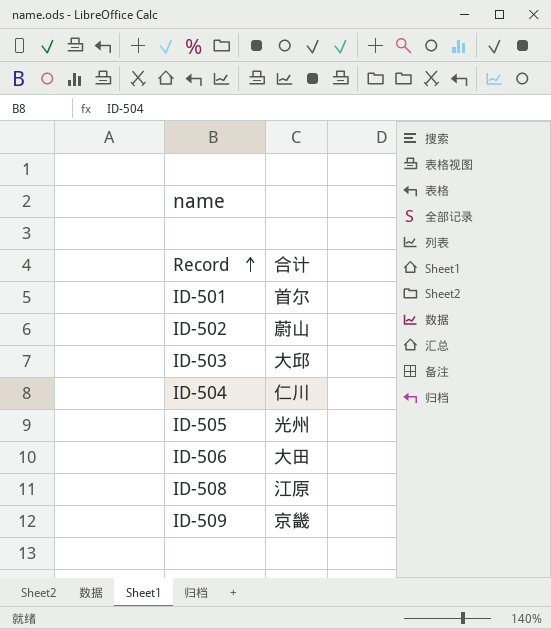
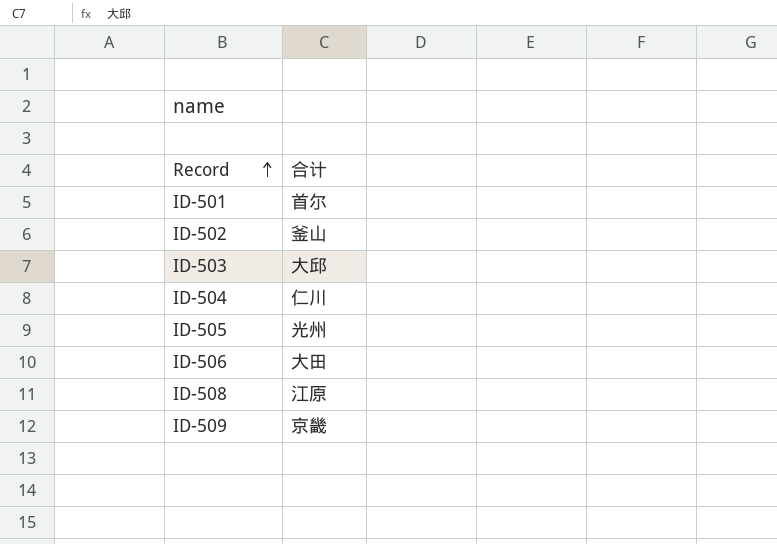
ID-502 | 合计: 蔚山 -> 釜山

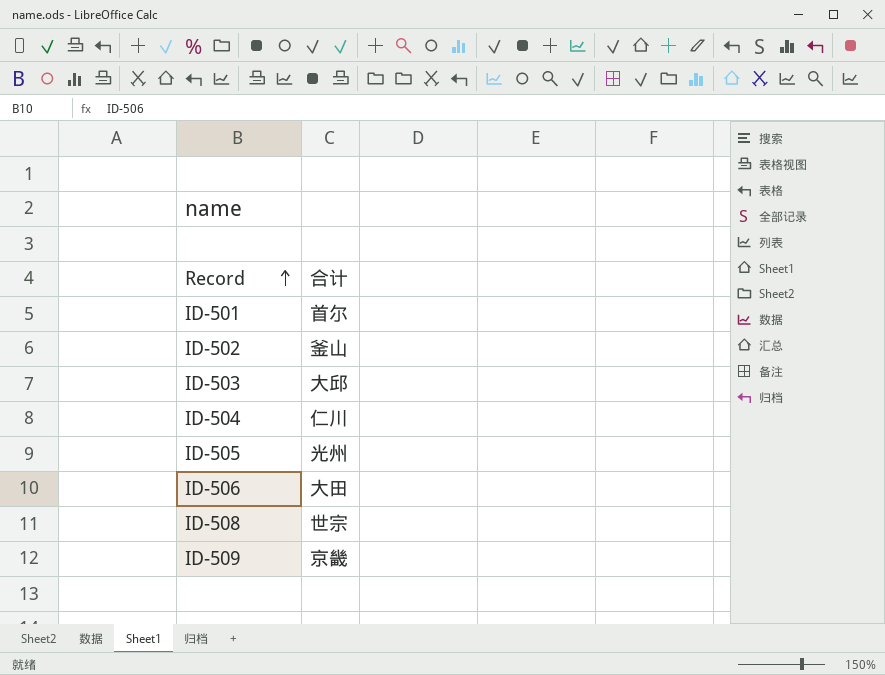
ID-508 | 合计: 江原 -> 世宗

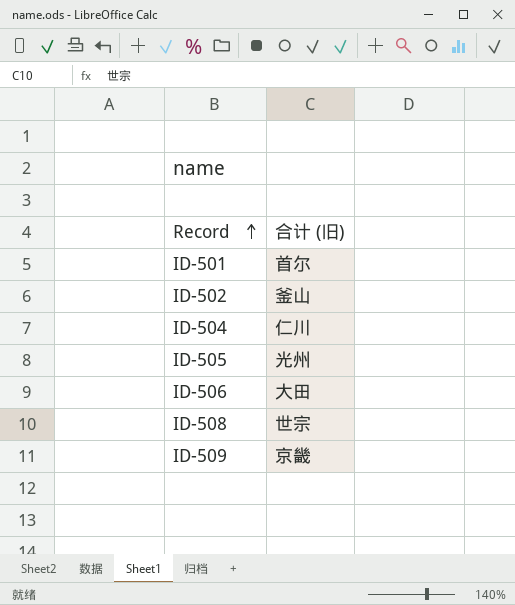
column name: 合计 -> 合计 (旧)
row ID-503: 大邱 -> none

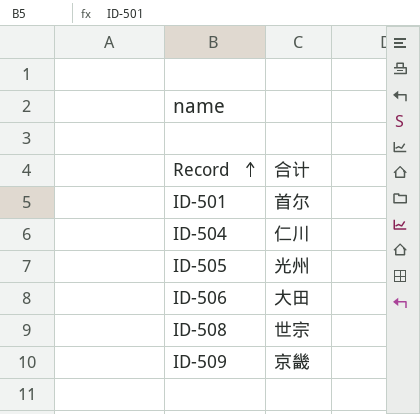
column name: 合计 (旧) -> 合计
row ID-502: 釜山 -> none

